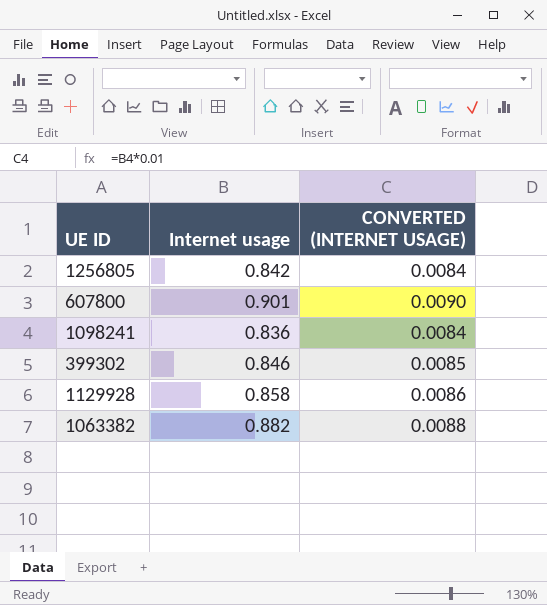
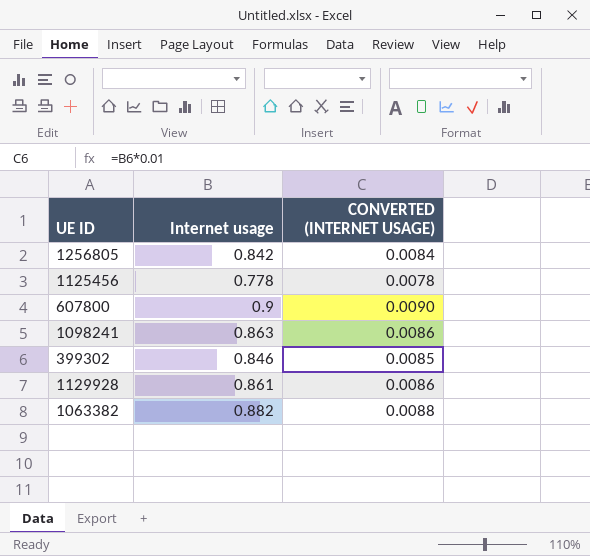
row 1125456: none -> 0.778 | 0.0078
607800 | Internet usage: 0.901 -> 0.9
1098241 | Internet usage: 0.836 -> 0.863
1098241 | CONVERTED (INTERNET USAGE): 0.0084 -> 0.0086
1129928 | Internet usage: 0.858 -> 0.861

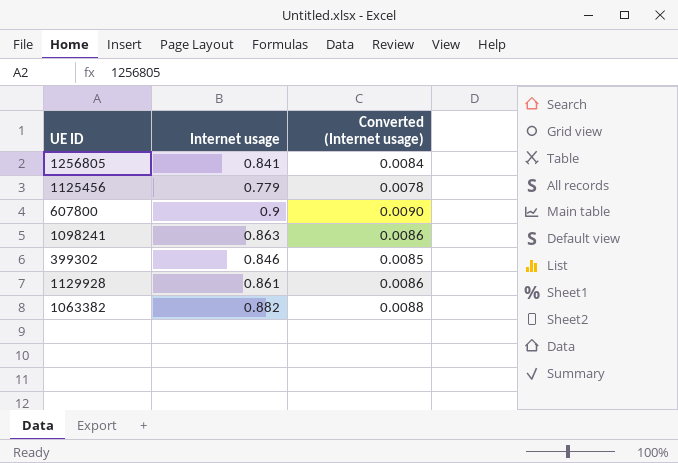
column name: CONVERTED (INTERNET USAGE) -> Converted (Internet usage)
1256805 | Internet usage: 0.842 -> 0.841
1125456 | Internet usage: 0.778 -> 0.779

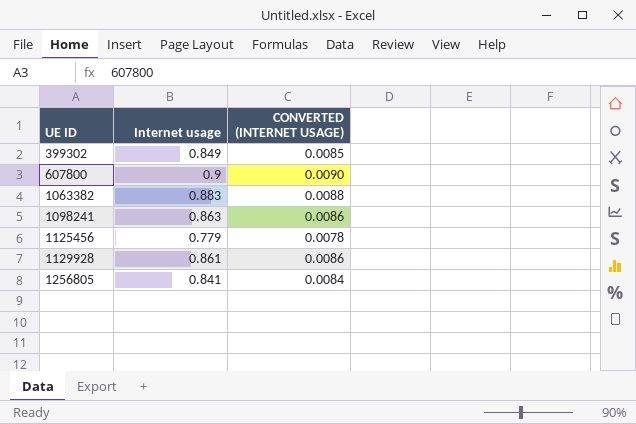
row order: none -> UE ID ascending
column name: Converted (Internet usage) -> CONVERTED (INTERNET USAGE)
399302 | Internet usage: 0.846 -> 0.849
1063382 | Internet usage: 0.882 -> 0.883

